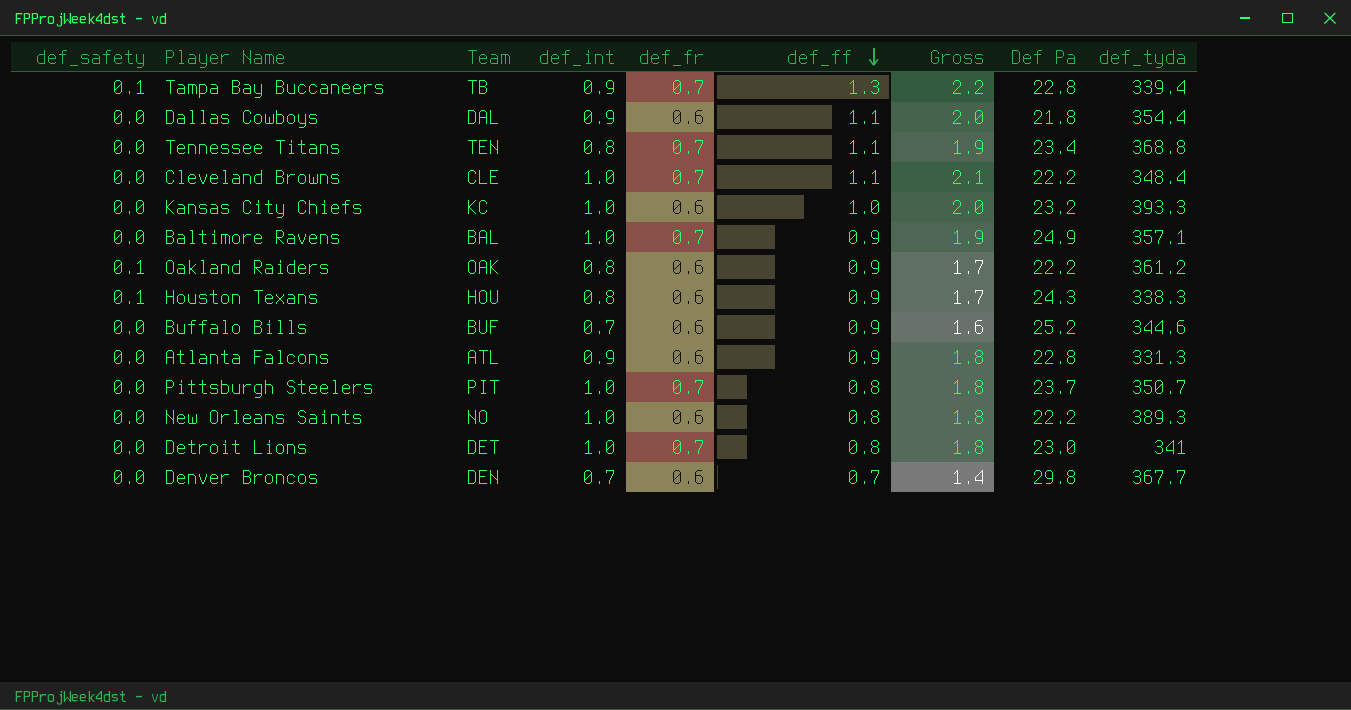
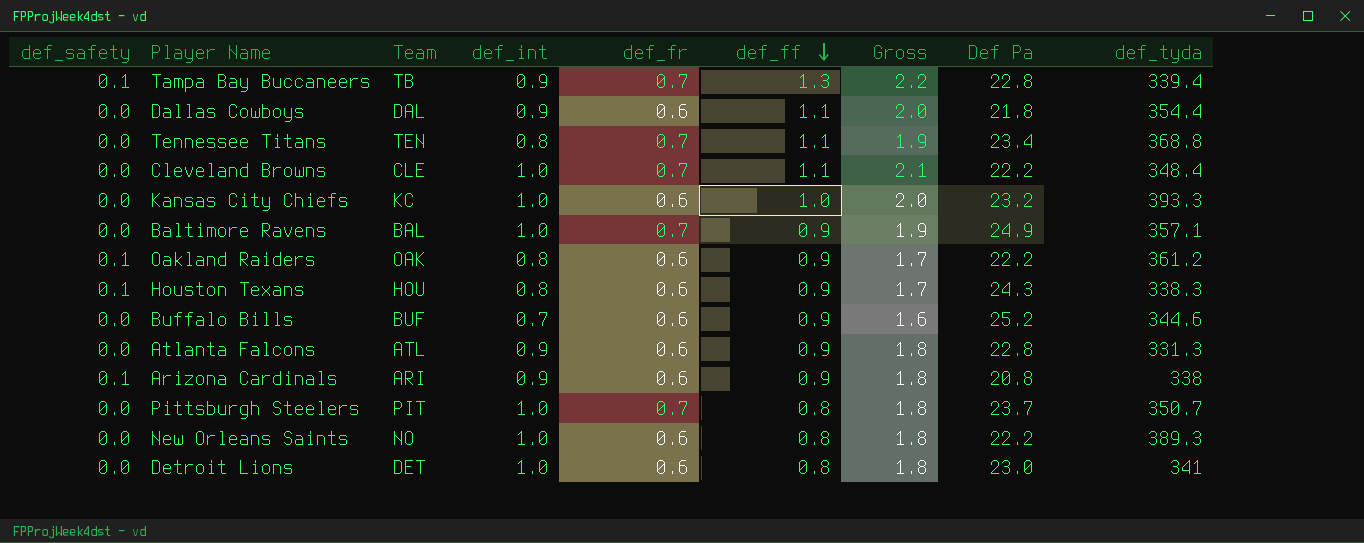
row Denver Broncos: 0.0 | DEN | 0.7 | 0.6 | 0.7 | 1.4 | 29.8 | 367.7 -> none
row Arizona Cardinals: none -> 0.1 | ARI | 0.9 | 0.6 | 0.9 | 1.8 | 20.8 | 338
Detroit Lions | def_fr: 0.7 -> 0.6

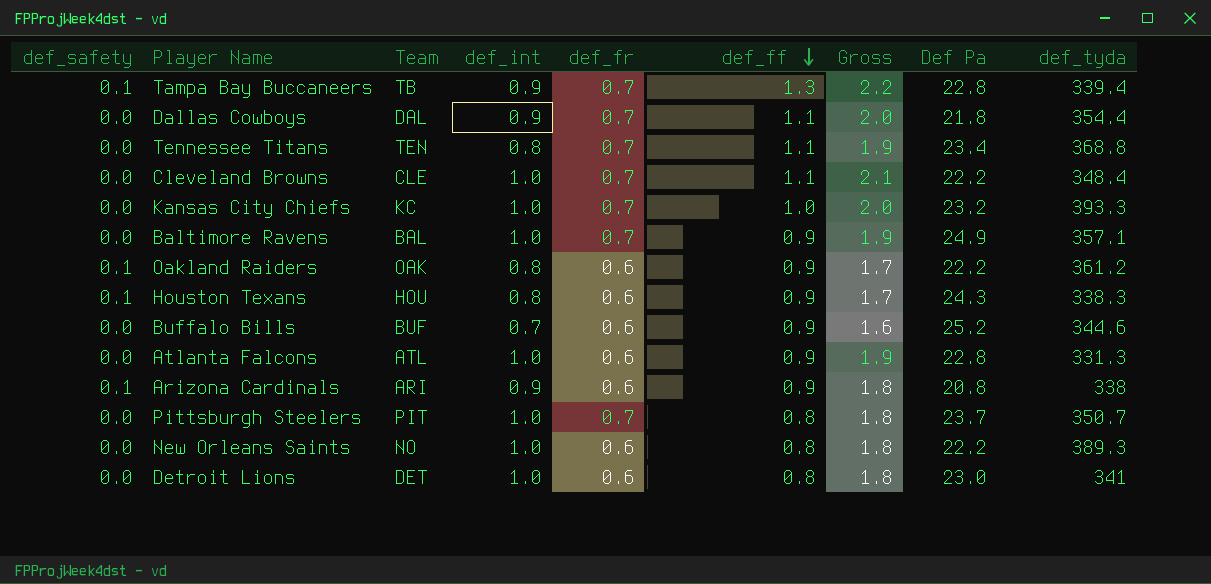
Dallas Cowboys | def_fr: 0.6 -> 0.7
Kansas City Chiefs | def_fr: 0.6 -> 0.7
Atlanta Falcons | def_int: 0.9 -> 1.0
Atlanta Falcons | Gross: 1.8 -> 1.9

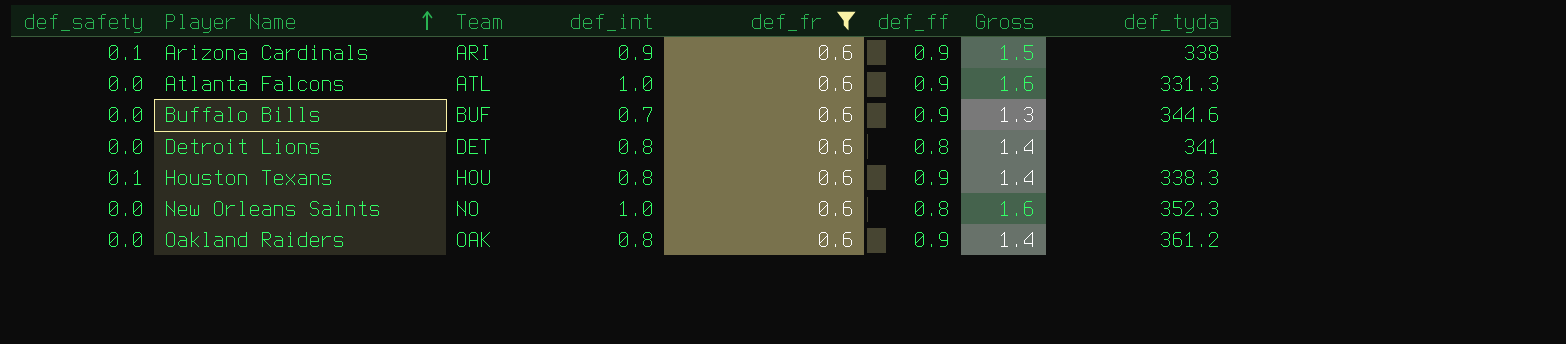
filter: none -> def_fr = 0.6
row order: def_ff descending -> Player Name ascending
column Def Pa | position: 8 -> none
column Gross | formula: [def_int] + [def_ff] -> [def_int] + [def_fr]
Detroit Lions | def_int: 1.0 -> 0.8
New Orleans Saints | def_tyda: 389.3 -> 352.3
Oakland Raiders | def_safety: 0.1 -> 0.0

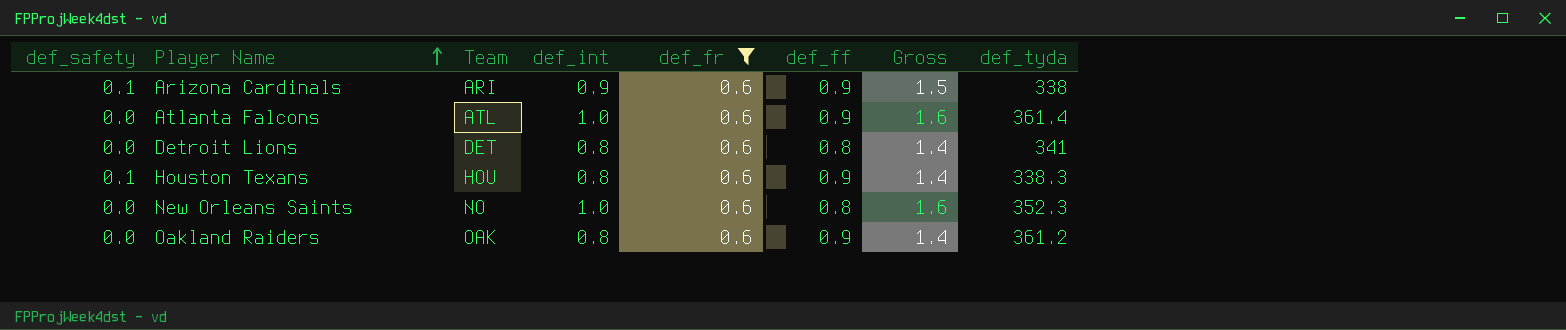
row Buffalo Bills: 0.0 | BUF | 0.7 | 0.6 | 0.9 | 1.3 | 344.6 -> none
Atlanta Falcons | def_tyda: 331.3 -> 361.4

